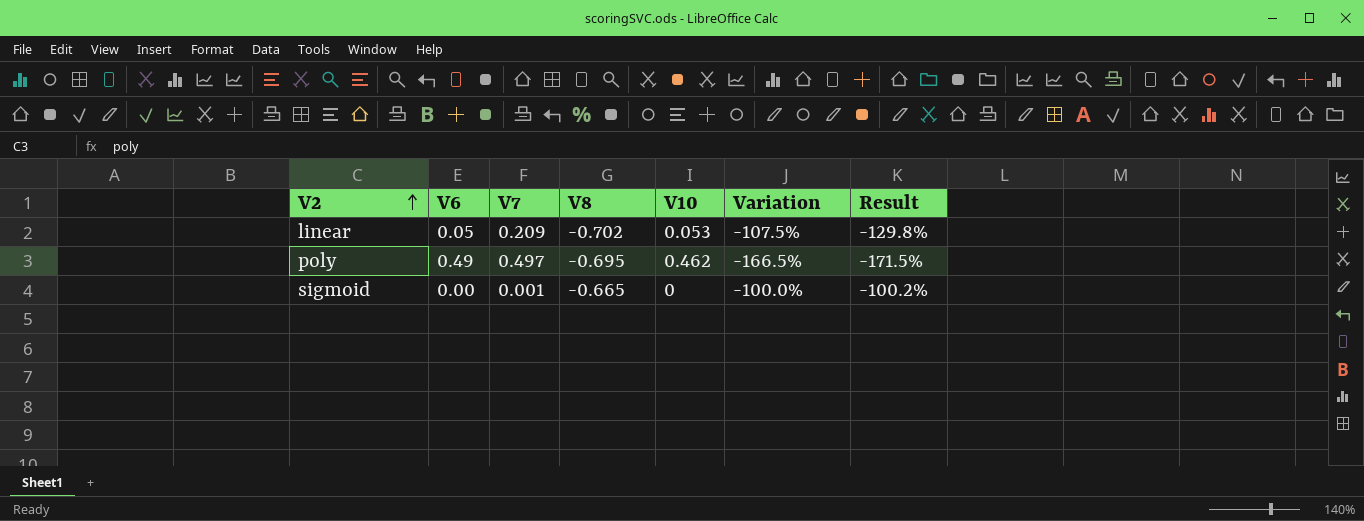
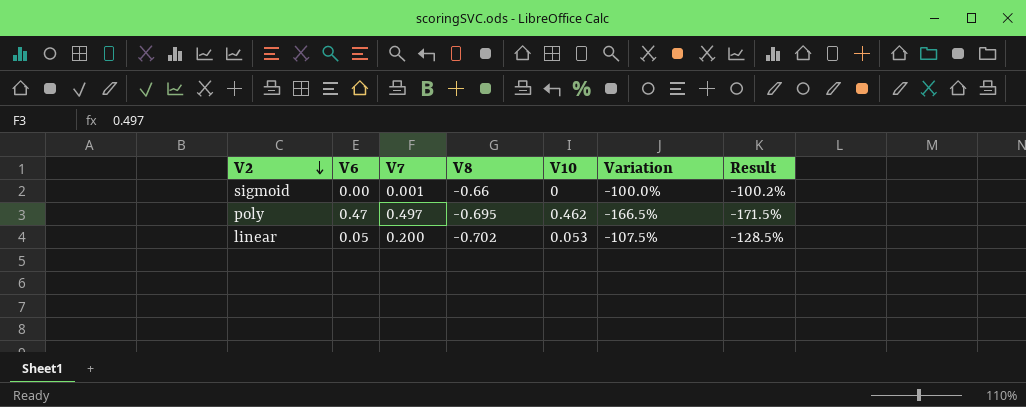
row order: V2 ascending -> V2 descending
sigmoid | V8: -0.665 -> -0.66
poly | V6: 0.49 -> 0.47
linear | V7: 0.209 -> 0.200
linear | Result: -129.8% -> -128.5%

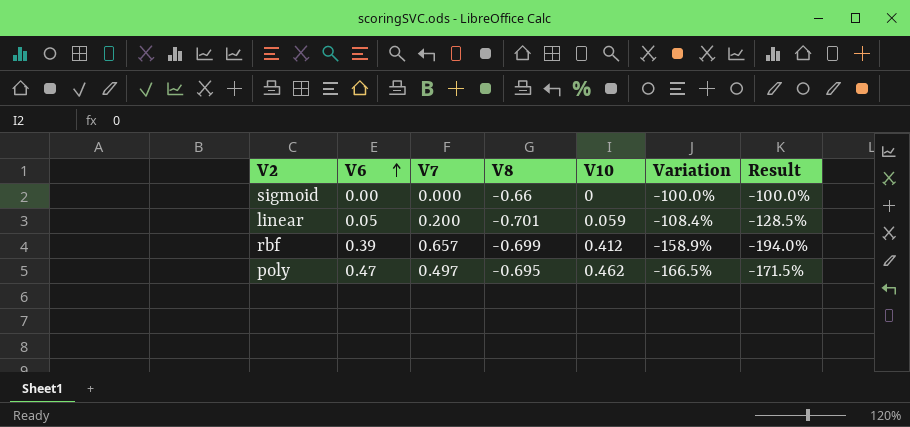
row order: V2 descending -> V6 ascending
sigmoid | V7: 0.001 -> 0.000
sigmoid | Result: -100.2% -> -100.0%
linear | V8: -0.702 -> -0.701
linear | V10: 0.053 -> 0.059
linear | Variation: -107.5% -> -108.4%
row rbf: none -> 0.39 | 0.657 | -0.699 | 0.412 | -158.9% | -194.0%

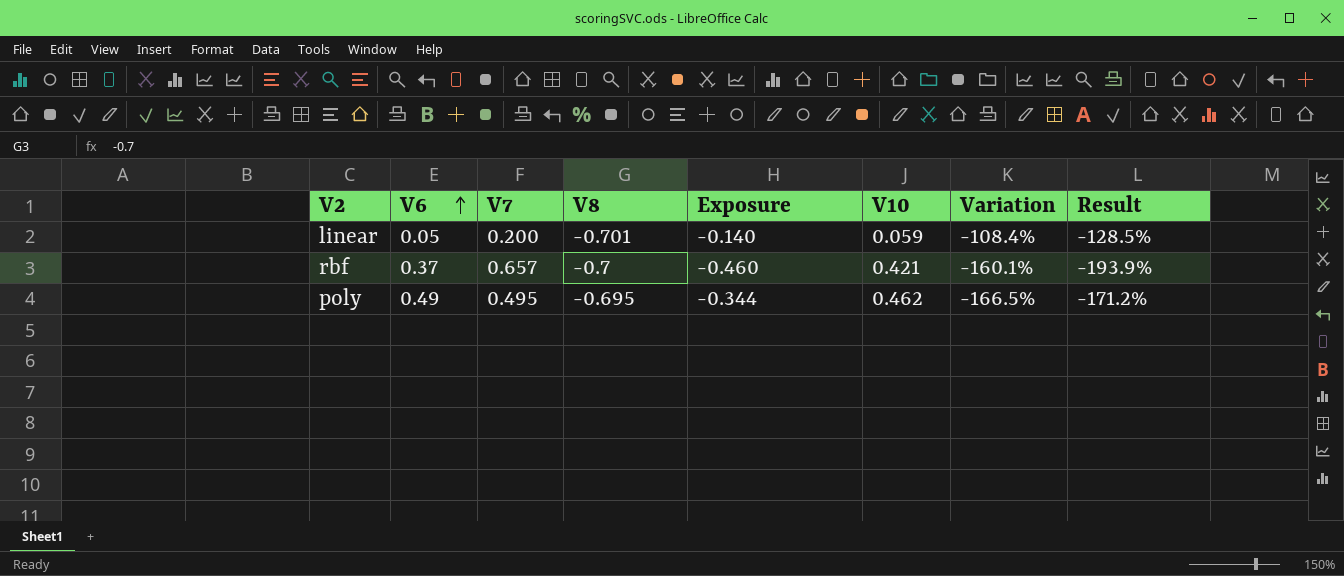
column Exposure | formula: none -> [V7] * [V8]
row sigmoid: 0.00 | 0.000 | -0.66 | 0 | -100.0% | -100.0% -> none
rbf | V6: 0.39 -> 0.37
rbf | V8: -0.699 -> -0.7
rbf | V10: 0.412 -> 0.421
rbf | Variation: -158.9% -> -160.1%
rbf | Result: -194.0% -> -193.9%
poly | V6: 0.47 -> 0.49
poly | V7: 0.497 -> 0.495
poly | Result: -171.5% -> -171.2%

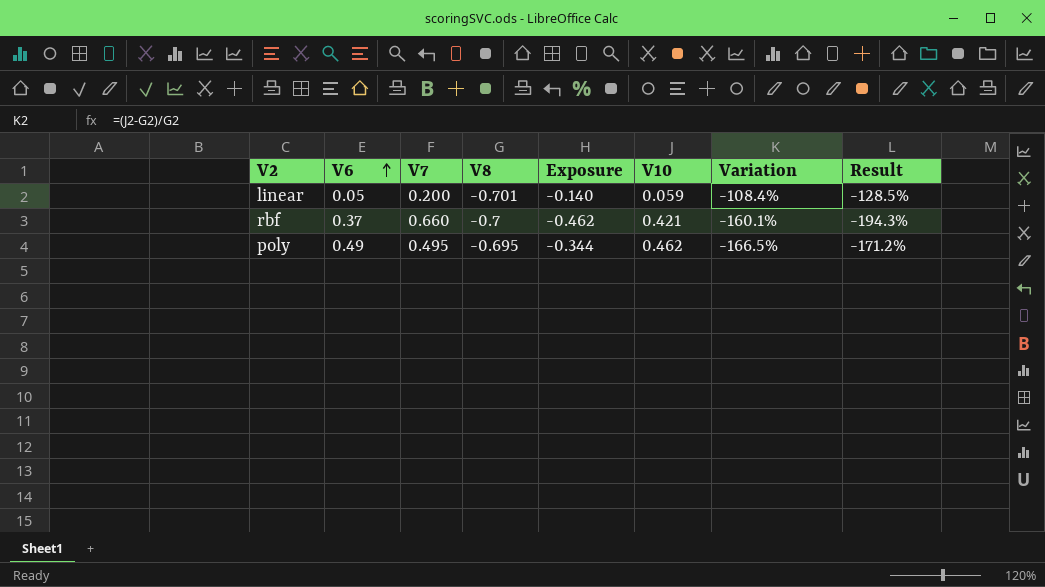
rbf | V7: 0.657 -> 0.660
rbf | Exposure: -0.460 -> -0.462
rbf | Result: -193.9% -> -194.3%

